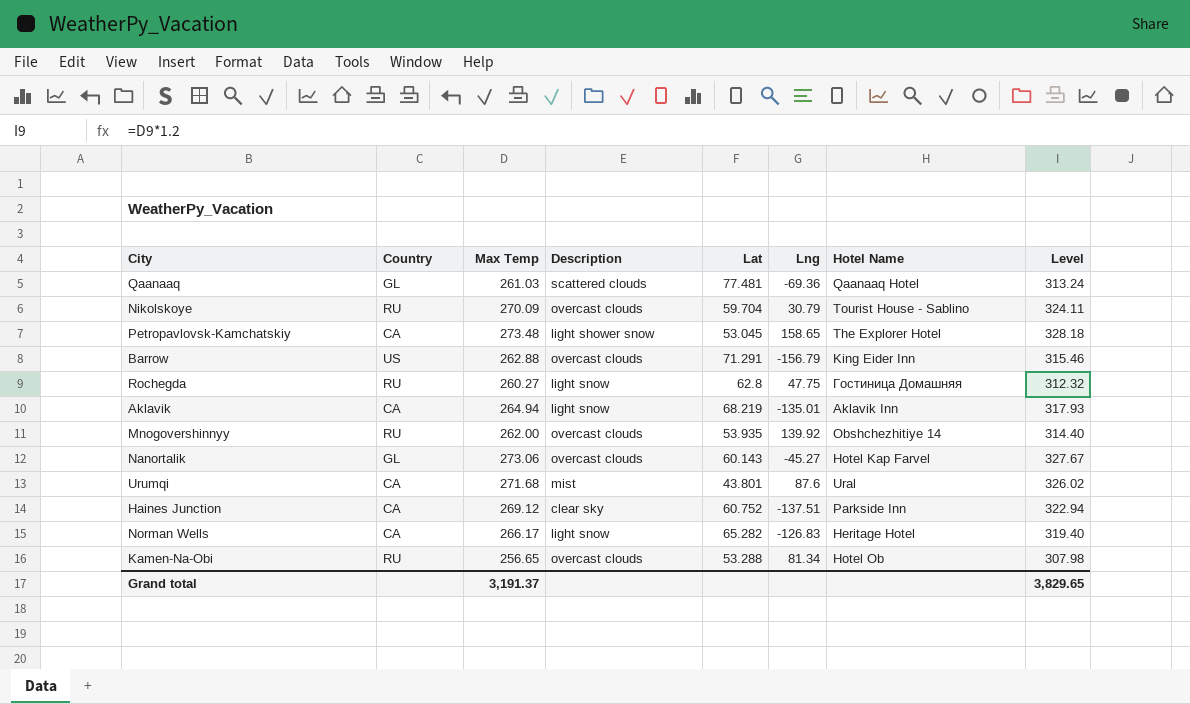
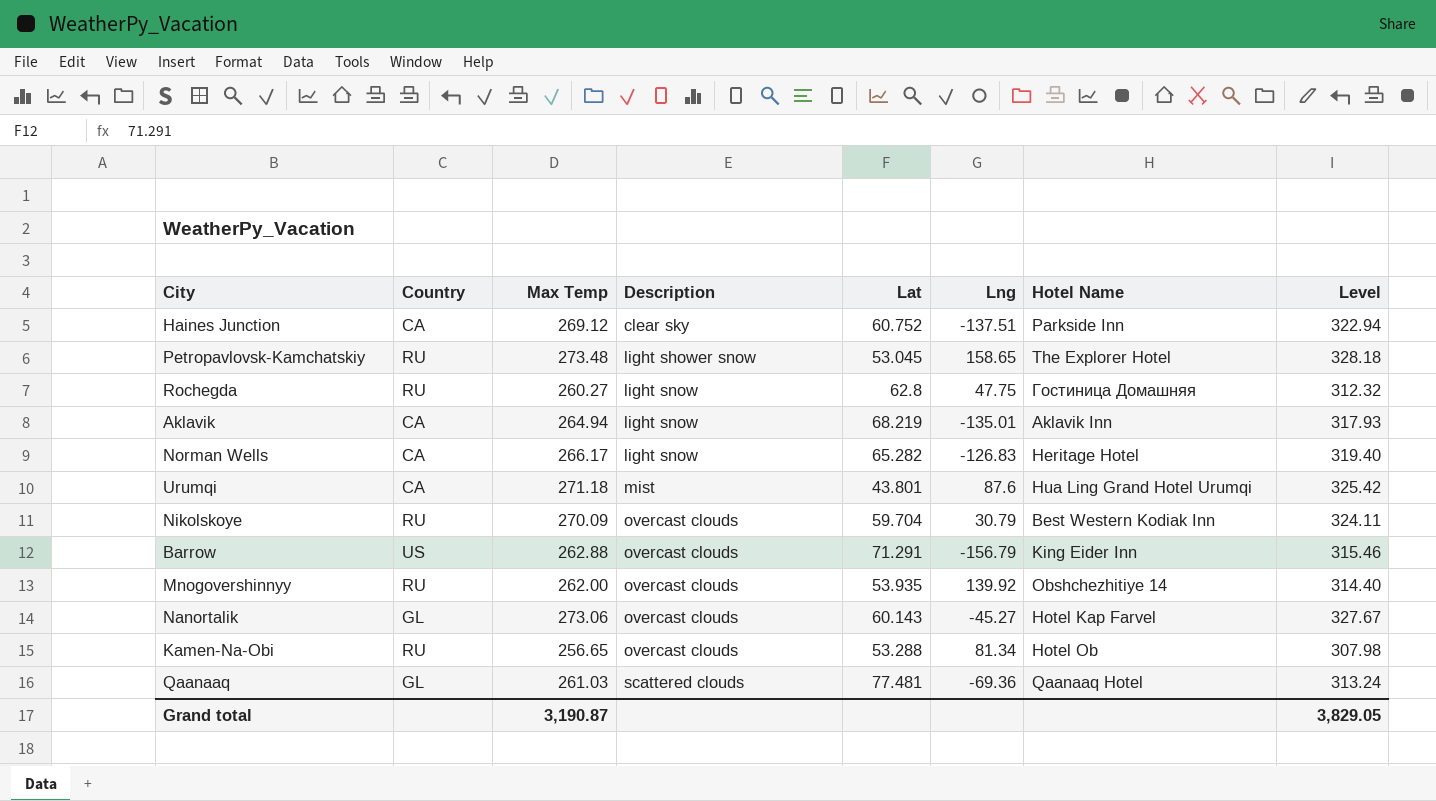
row order: none -> Description ascending
Petropavlovsk-Kamchatskiy | Country: CA -> RU
Urumqi | Max Temp: 271.68 -> 271.18
Urumqi | Hotel Name: Ural -> Hua Ling Grand Hotel Urumqi
Urumqi | Level: 326.02 -> 325.42
Nikolskoye | Hotel Name: Tourist House - Sablino -> Best Western Kodiak Inn
Grand total | Max Temp: 3,191.37 -> 3,190.87
Grand total | Level: 3,829.65 -> 3,829.05

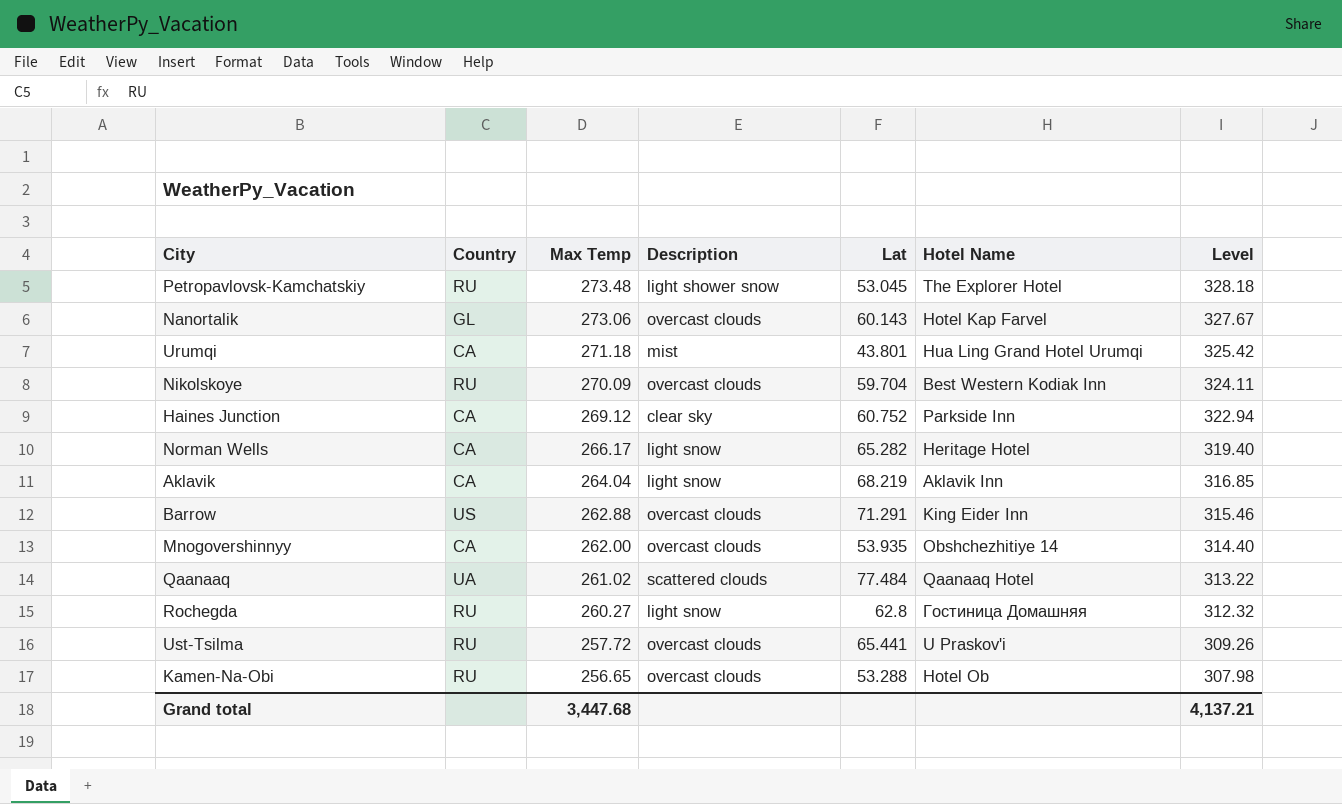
row order: Description ascending -> Max Temp descending
column Lng | position: 6 -> none
Aklavik | Max Temp: 264.94 -> 264.04
Aklavik | Level: 317.93 -> 316.85
Mnogovershinnyy | Country: RU -> CA
Qaanaaq | Country: GL -> UA
Qaanaaq | Max Temp: 261.03 -> 261.02
Qaanaaq | Lat: 77.481 -> 77.484
Qaanaaq | Level: 313.24 -> 313.22
row Ust-Tsilma: none -> RU | 257.72 | overcast clouds | 65.441 | U Praskov'i | 309.26
Grand total | Max Temp: 3,190.87 -> 3,447.68
Grand total | Level: 3,829.05 -> 4,137.21

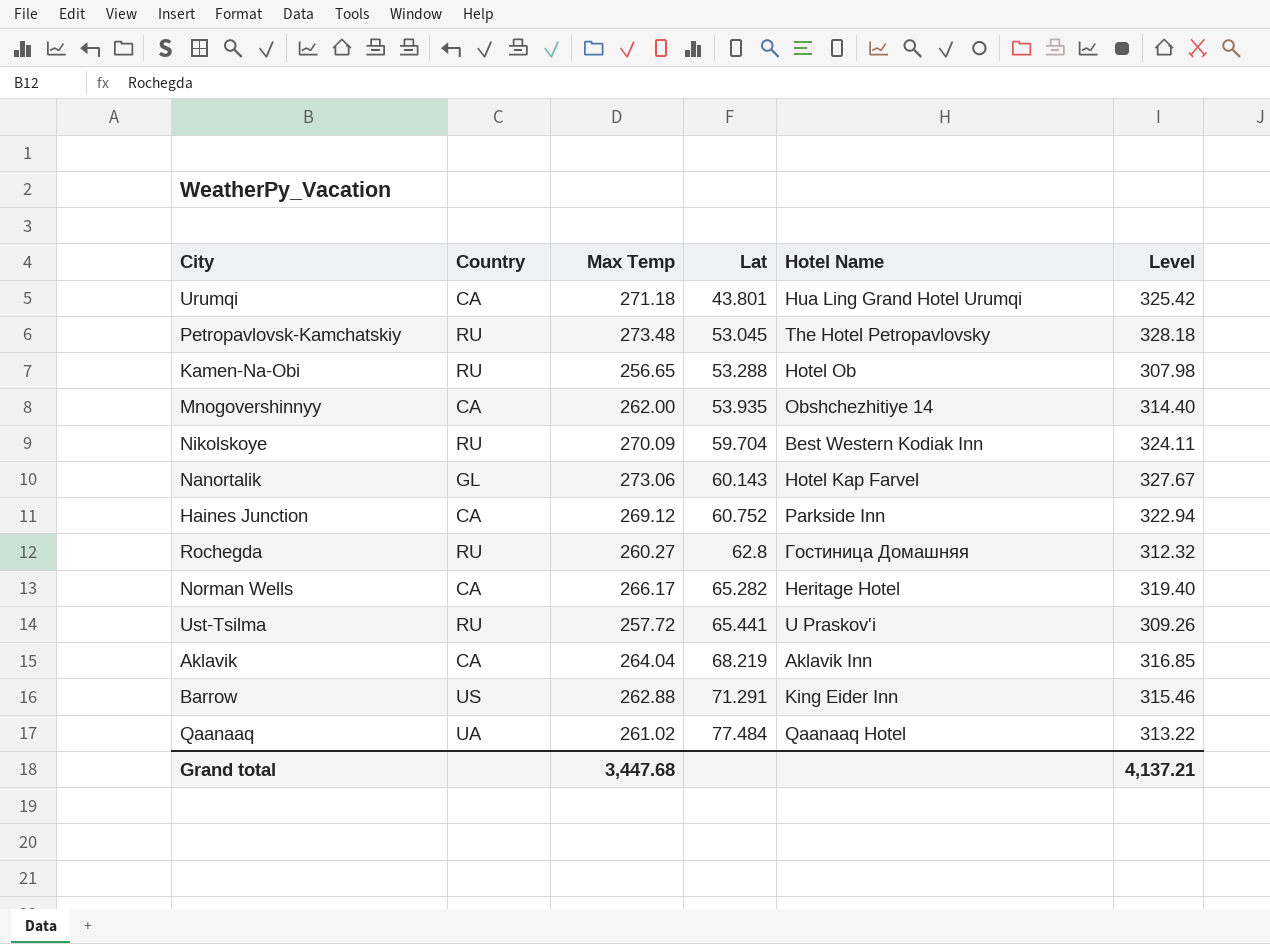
row order: Max Temp descending -> Lat ascending
column Description | position: 4 -> none
Petropavlovsk-Kamchatskiy | Hotel Name: The Explorer Hotel -> The Hotel Petropavlovsky

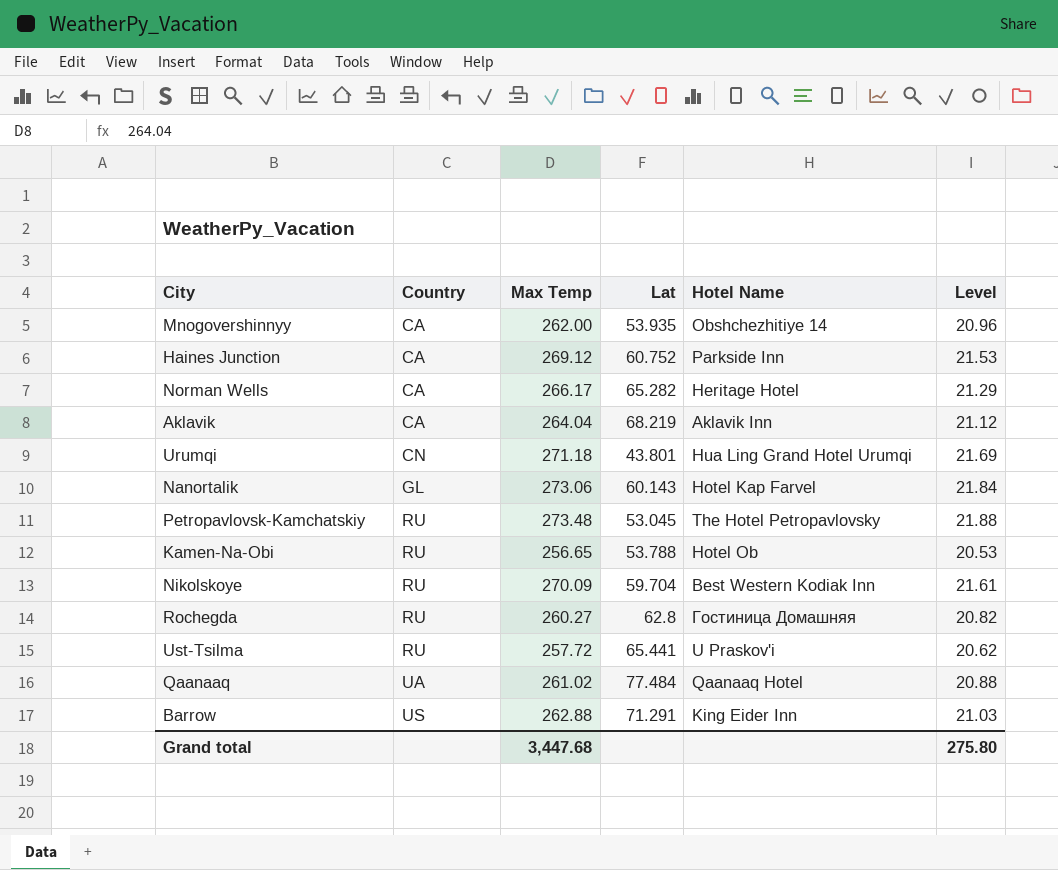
row order: Lat ascending -> Country ascending
column Level | formula: [Max Temp] * 1.2 -> [Max Temp] * 0.08
Urumqi | Country: CA -> CN
Kamen-Na-Obi | Lat: 53.288 -> 53.788
Grand total | Level: 4,137.21 -> 275.80

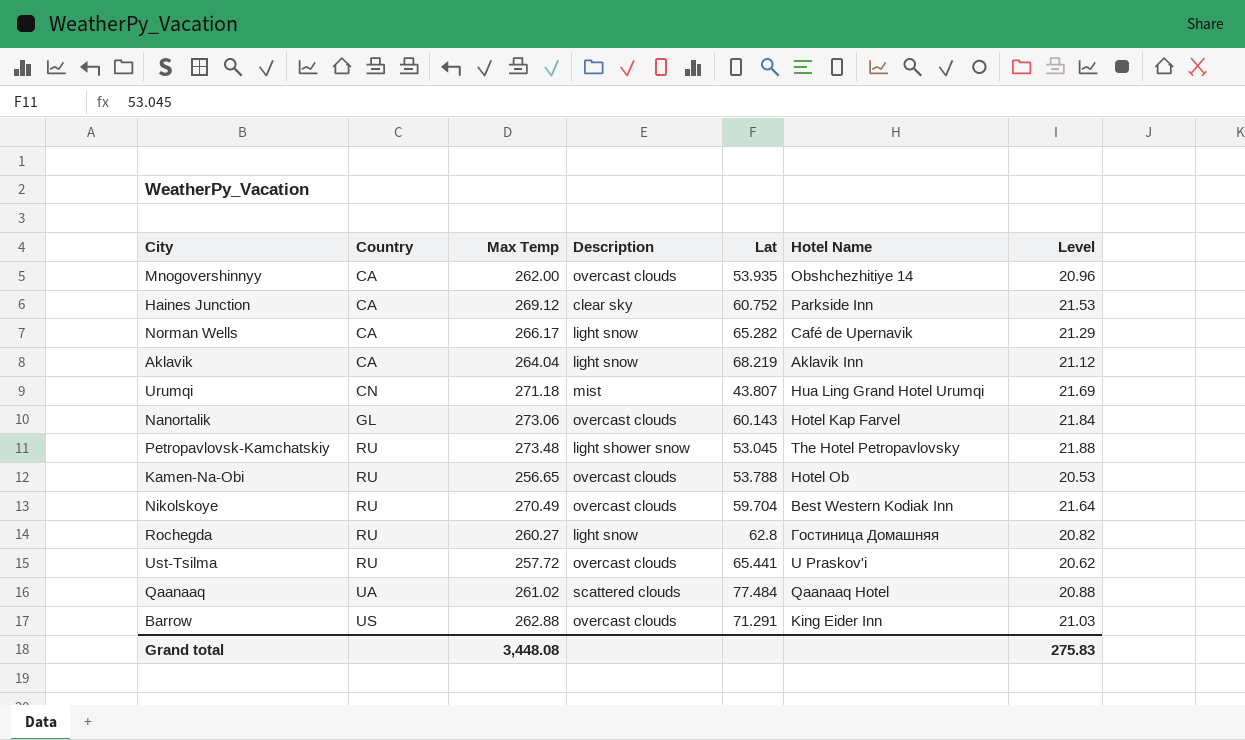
column Description | position: none -> 4
Norman Wells | Hotel Name: Heritage Hotel -> Café de Upernavik
Urumqi | Lat: 43.801 -> 43.807
Nikolskoye | Max Temp: 270.09 -> 270.49
Nikolskoye | Level: 21.61 -> 21.64
Grand total | Max Temp: 3,447.68 -> 3,448.08
Grand total | Level: 275.80 -> 275.83

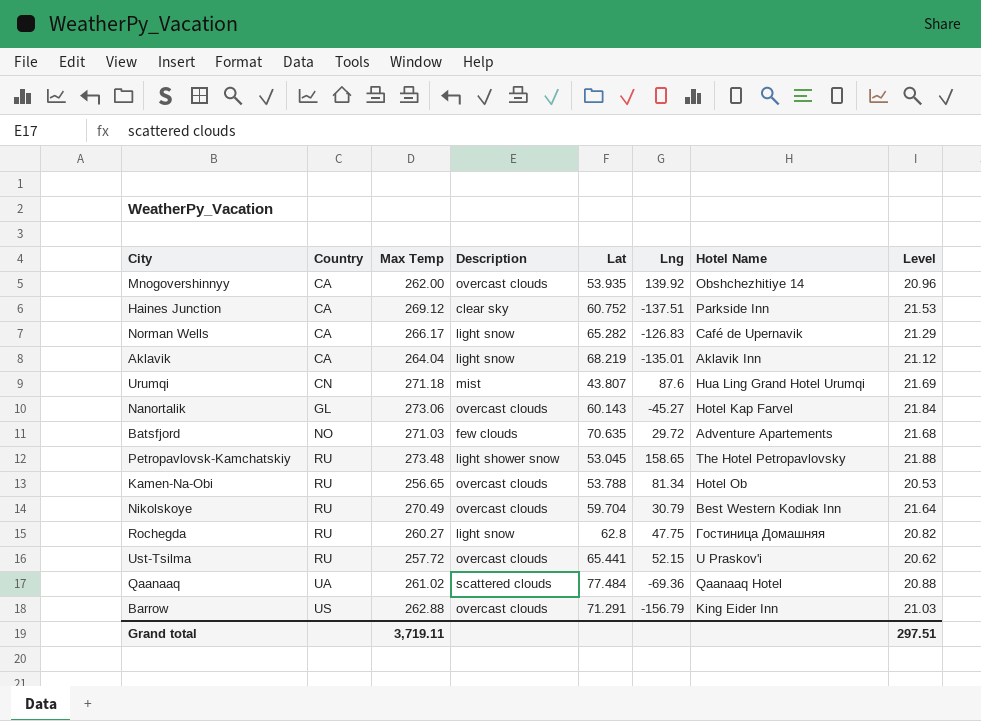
column Lng | position: none -> 6
row Batsfjord: none -> NO | 271.03 | few clouds | 70.635 | 29.72 | Adventure Apartements | 21.68
Grand total | Max Temp: 3,448.08 -> 3,719.11
Grand total | Level: 275.83 -> 297.51

